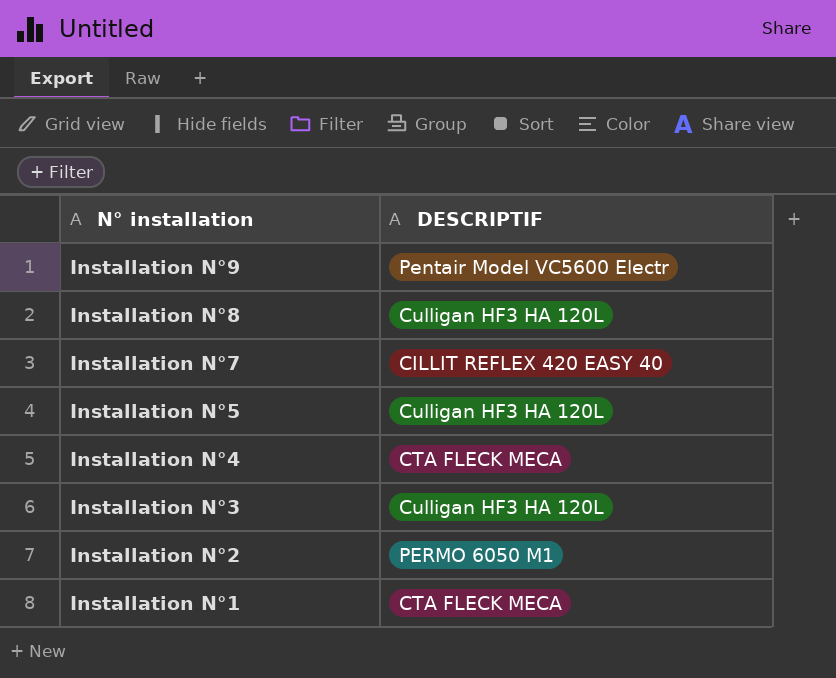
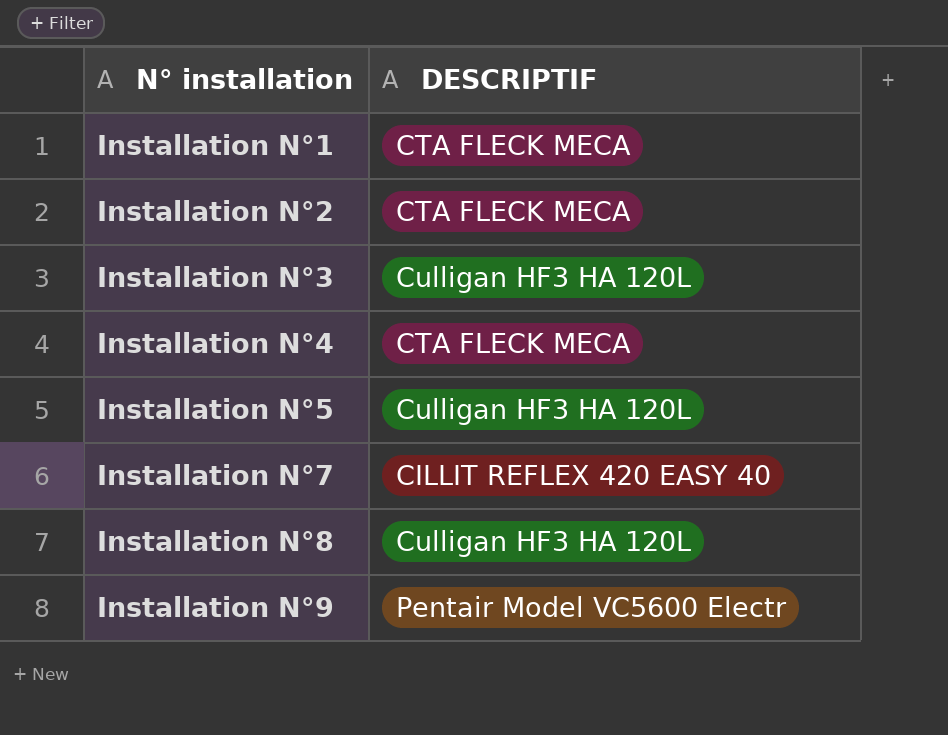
row order: N° installation descending -> N° installation ascending
Installation N°2 | DESCRIPTIF: PERMO 6050 M1 -> CTA FLECK MECA

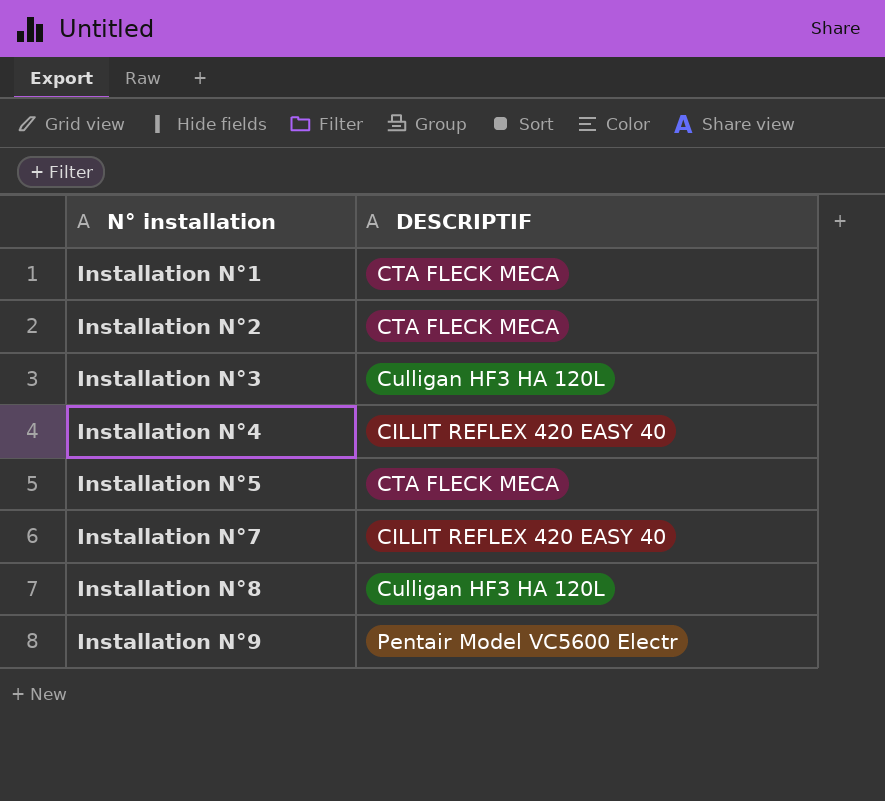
Installation N°4 | DESCRIPTIF: CTA FLECK MECA -> CILLIT REFLEX 420 EASY 40
Installation N°5 | DESCRIPTIF: Culligan HF3 HA 120L -> CTA FLECK MECA

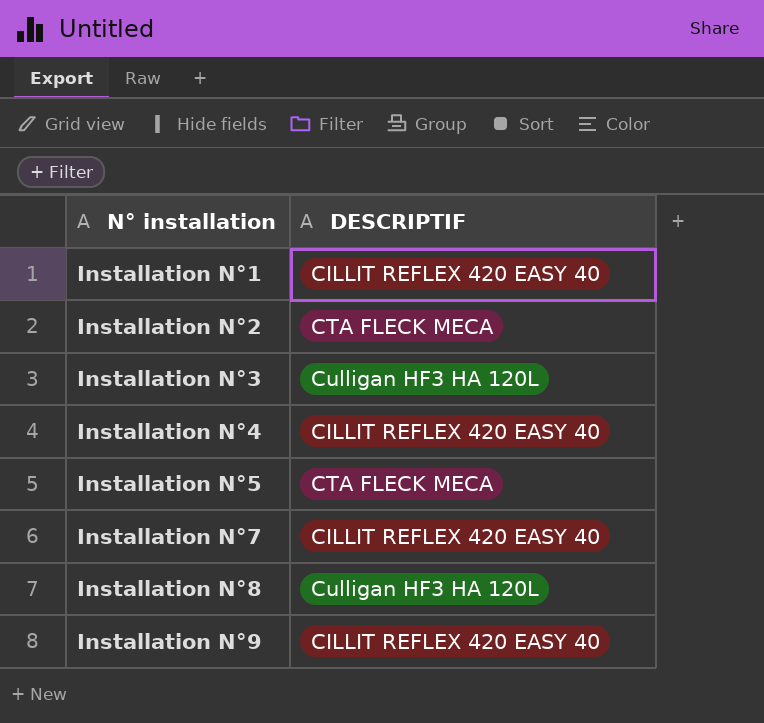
Installation N°1 | DESCRIPTIF: CTA FLECK MECA -> CILLIT REFLEX 420 EASY 40
Installation N°9 | DESCRIPTIF: Pentair Model VC5600 Electr -> CILLIT REFLEX 420 EASY 40

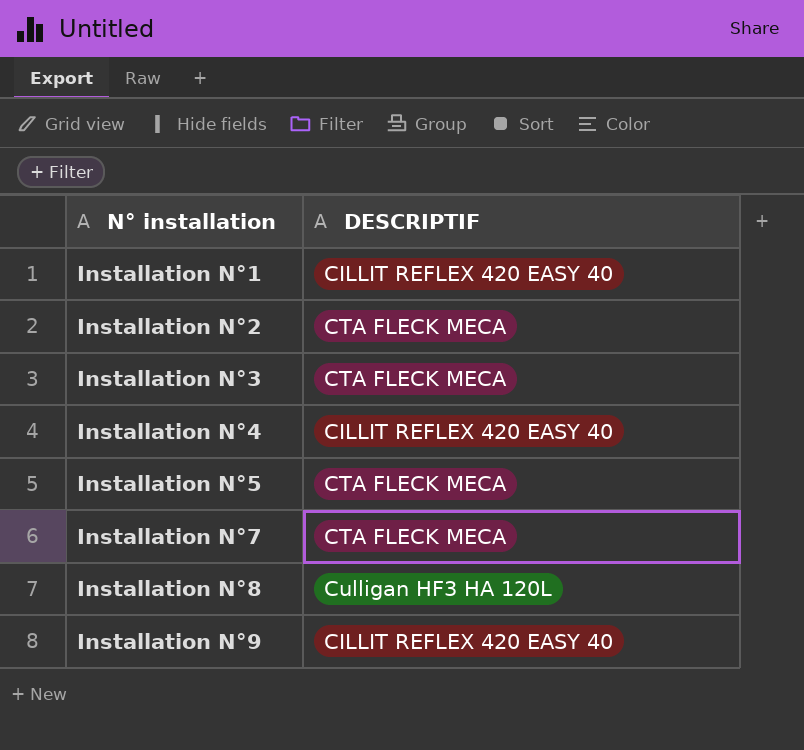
Installation N°3 | DESCRIPTIF: Culligan HF3 HA 120L -> CTA FLECK MECA
Installation N°7 | DESCRIPTIF: CILLIT REFLEX 420 EASY 40 -> CTA FLECK MECA

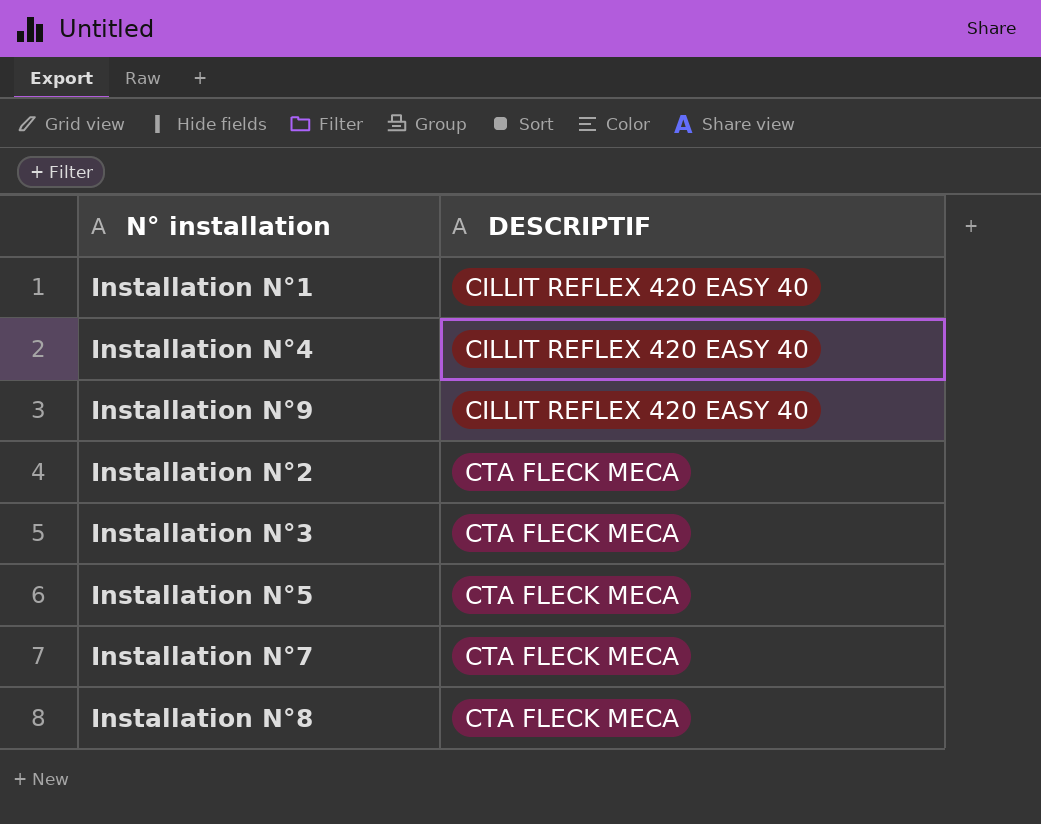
row order: N° installation ascending -> DESCRIPTIF ascending
Installation N°8 | DESCRIPTIF: Culligan HF3 HA 120L -> CTA FLECK MECA

